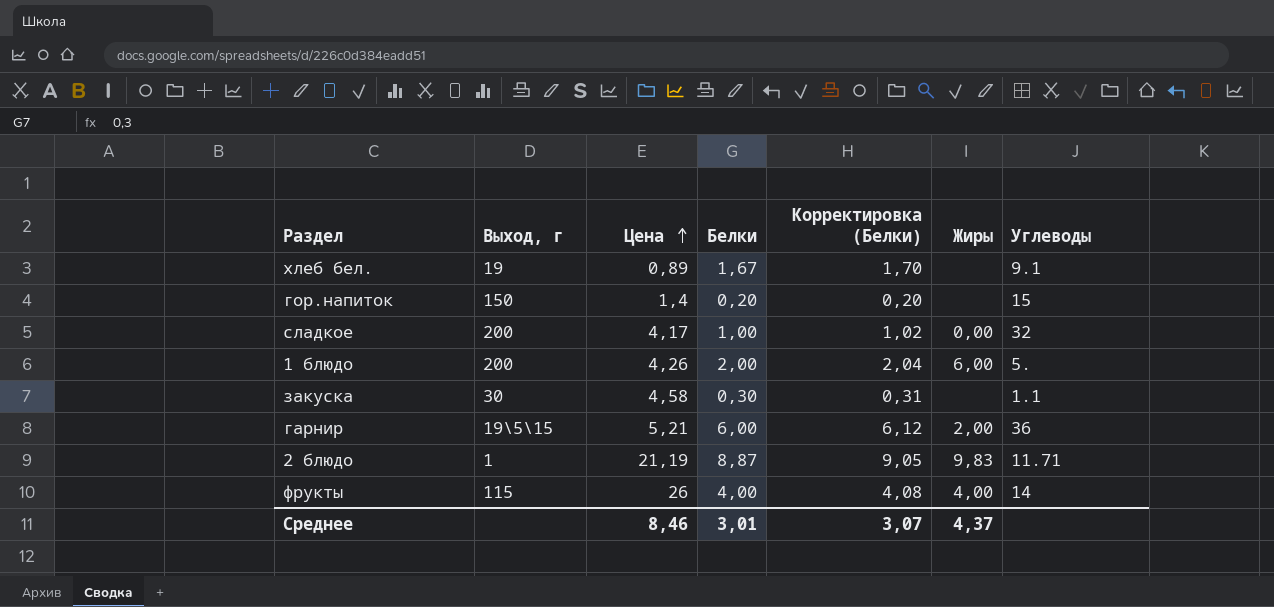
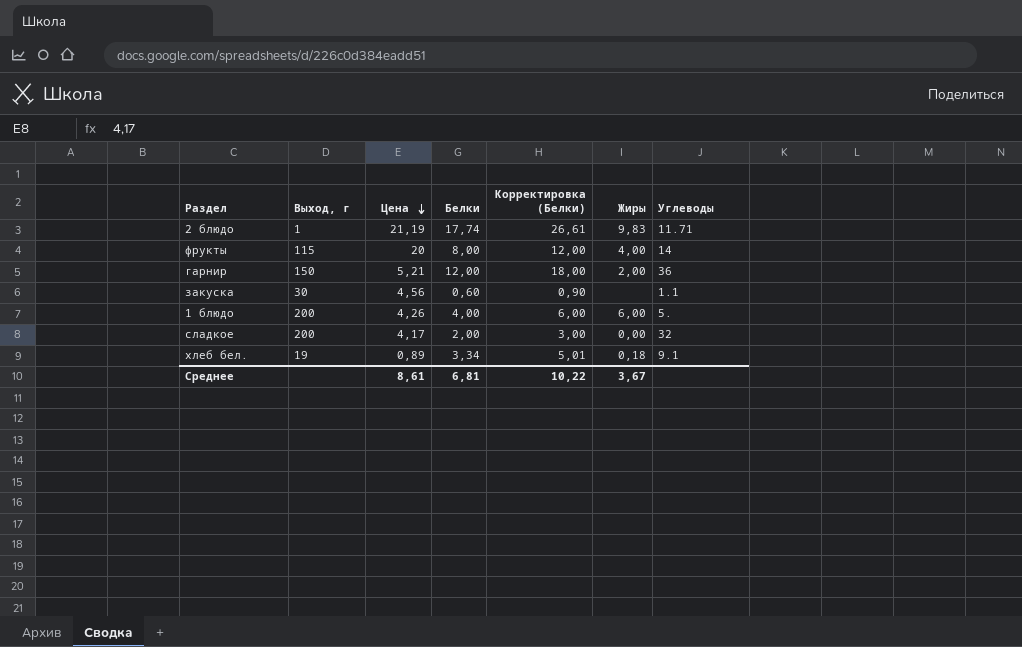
row order: Цена ascending -> Цена descending
column Корректировка (Белки) | formula: [Белки] * 1,02 -> [Белки] * 1,5
row гор.напиток: 150 | 1,4 | 0,20 | 0,20 | none | 15 -> none
2 блюдо | Белки: 8,87 -> 17,74
фрукты | Цена: 26 -> 20
фрукты | Белки: 4,00 -> 8,00
гарнир | Выход, г: 19\5\15 -> 150
гарнир | Белки: 6,00 -> 12,00
закуска | Цена: 4,58 -> 4,56
закуска | Белки: 0,30 -> 0,60
1 блюдо | Белки: 2,00 -> 4,00
сладкое | Белки: 1,00 -> 2,00
хлеб бел. | Белки: 1,67 -> 3,34
хлеб бел. | Жиры: none -> 0,18
Среднее | Цена: 8,46 -> 8,61
Среднее | Белки: 3,01 -> 6,81
Среднее | Корректировка (Белки): 3,07 -> 10,22
Среднее | Жиры: 4,37 -> 3,67

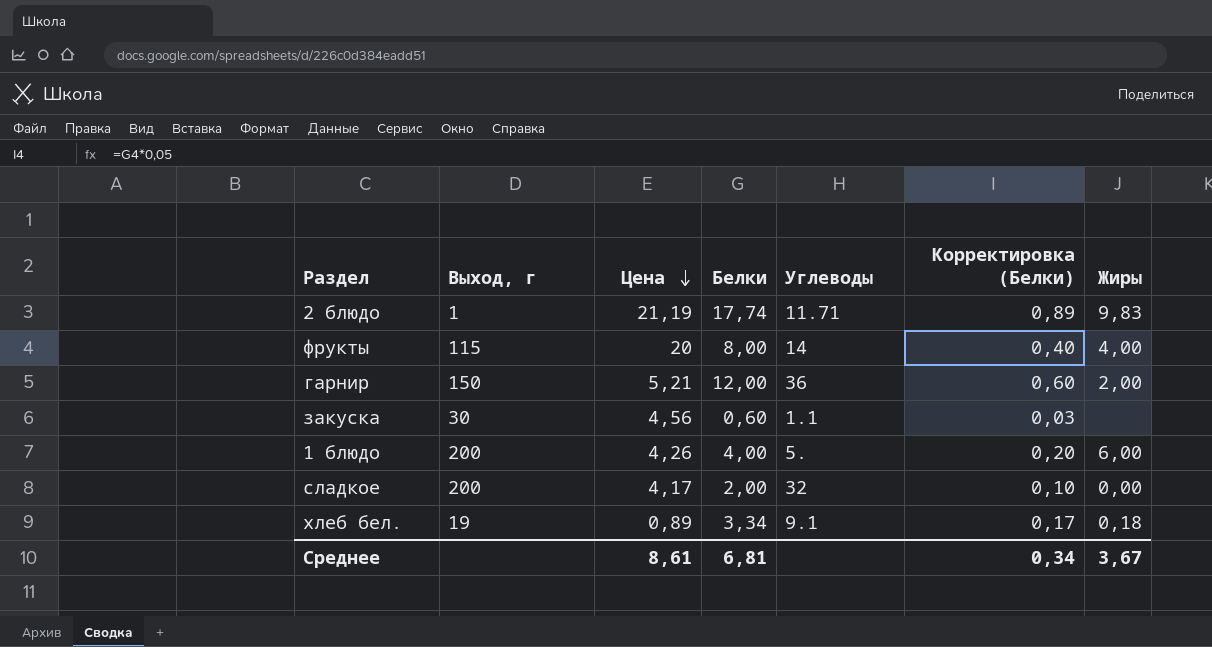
column Углеводы | position: 7 -> 5
column Корректировка (Белки) | formula: [Белки] * 1,5 -> [Белки] * 0,05
Среднее | Корректировка (Белки): 10,22 -> 0,34

